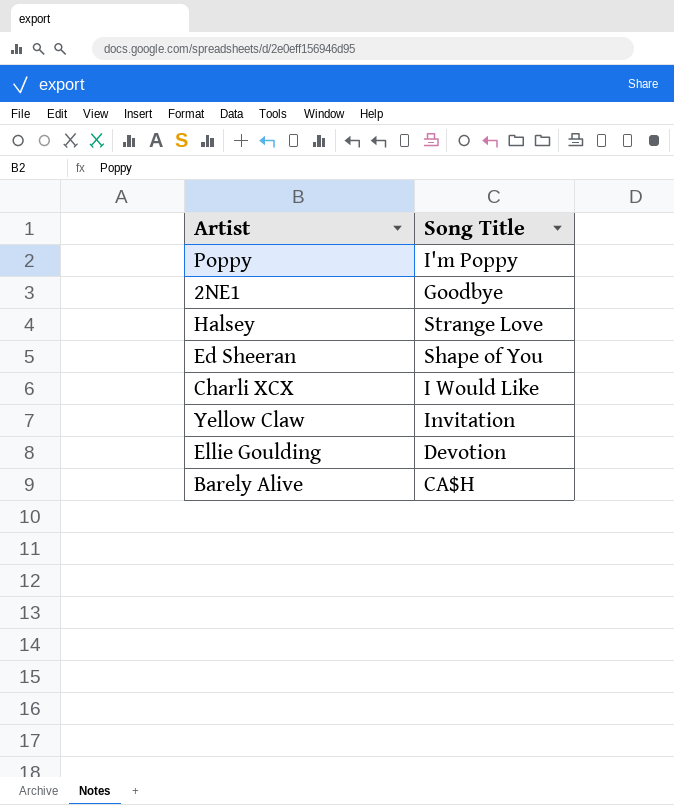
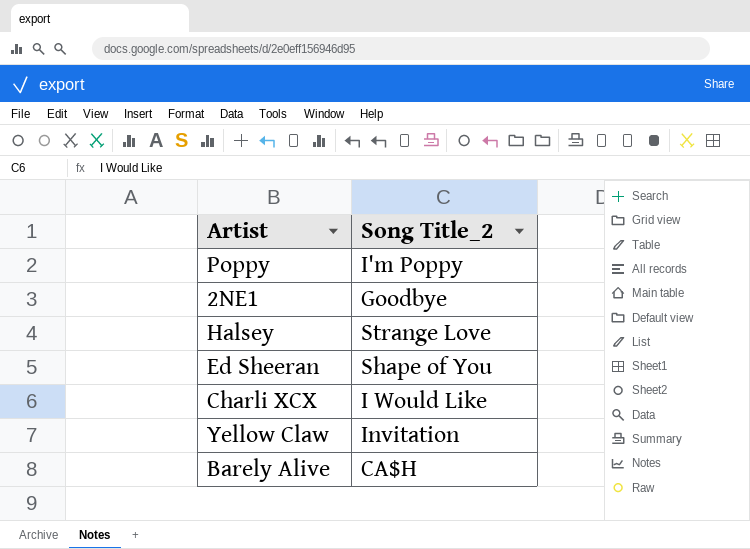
column name: Song Title -> Song Title_2
row Ellie Goulding: Devotion -> none

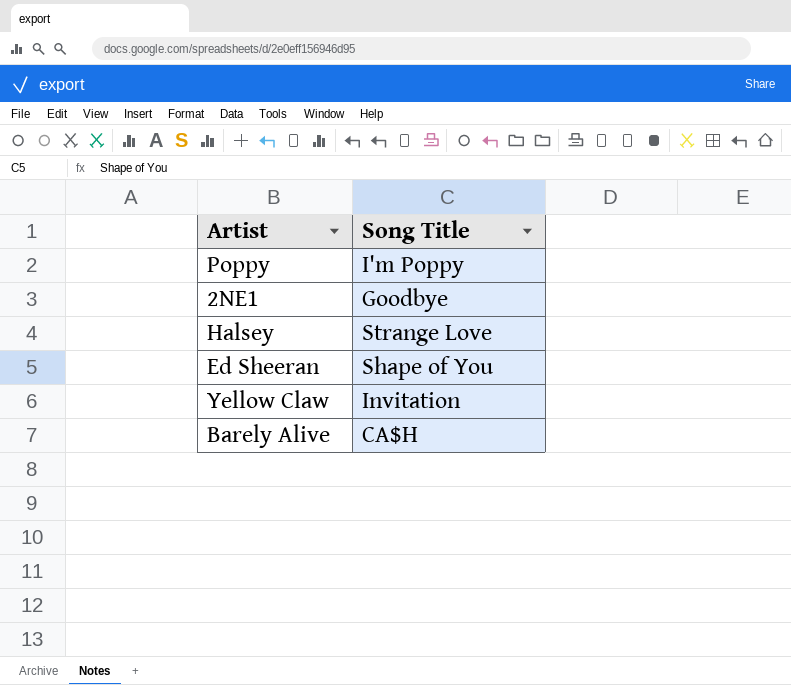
column name: Song Title_2 -> Song Title
row Charli XCX: I Would Like -> none

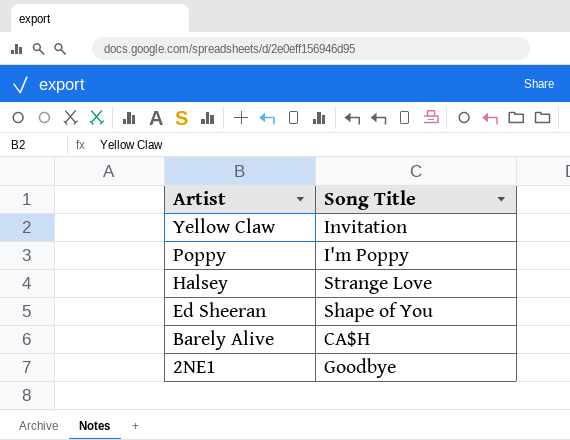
row order: none -> Artist descending

